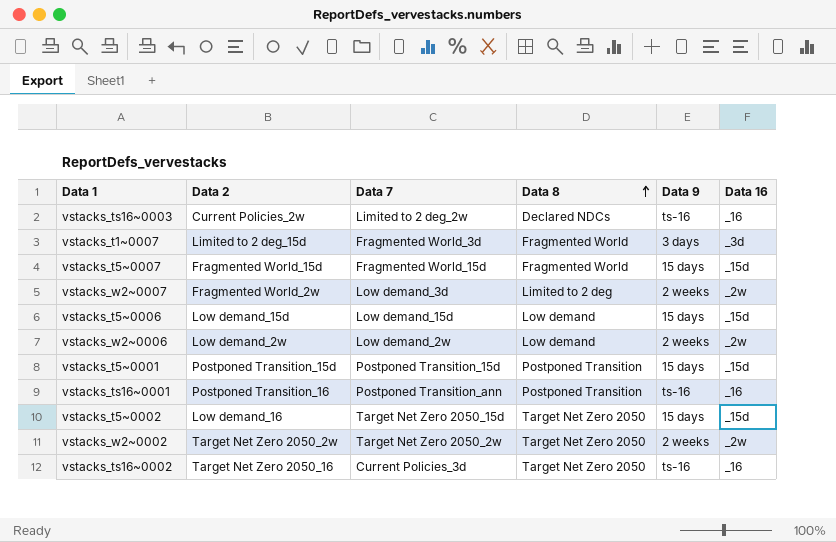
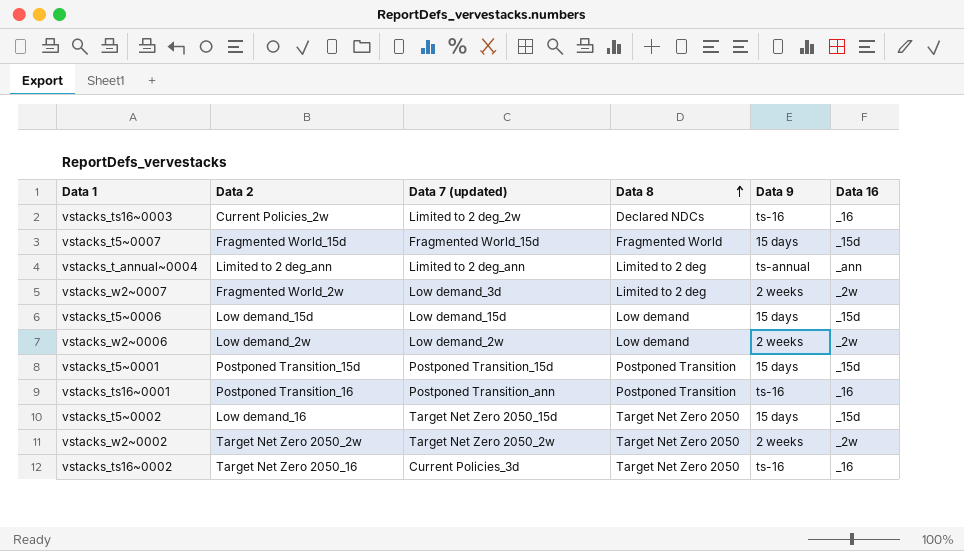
column name: Data 7 -> Data 7 (updated)
row vstacks_t1~0007: Limited to 2 deg_15d | Fragmented World_3d | Fragmented World | 3 days | _3d -> none
row vstacks_t_annual~0004: none -> Limited to 2 deg_ann | Limited to 2 deg_ann | Limited to 2 deg | ts-annual | _ann

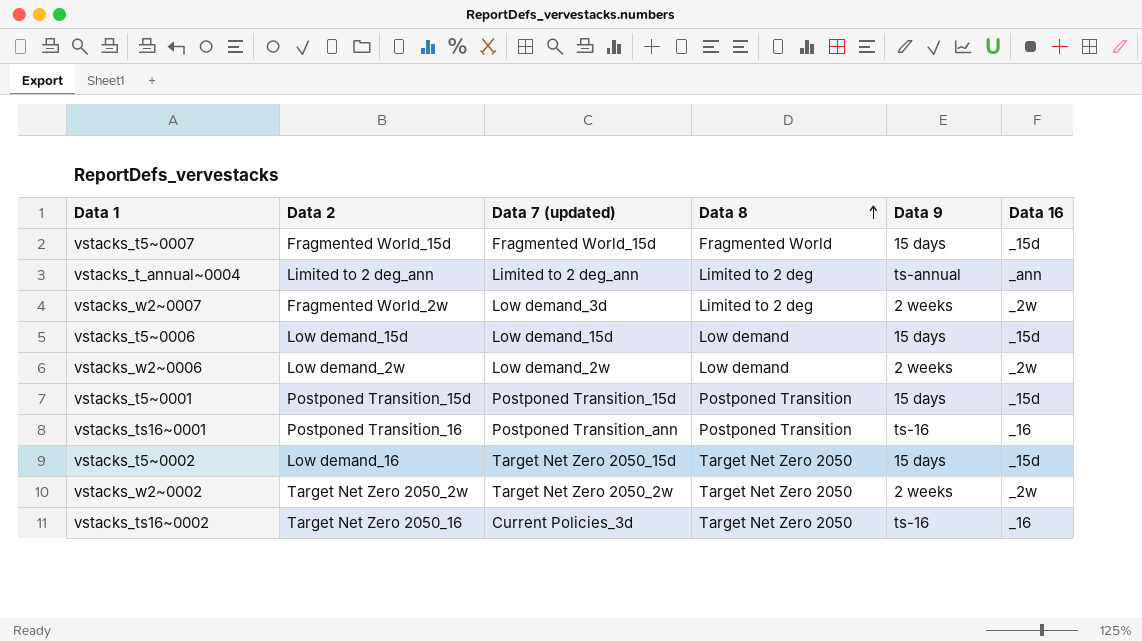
row vstacks_ts16~0003: Current Policies_2w | Limited to 2 deg_2w | Declared NDCs | ts-16 | _16 -> none

